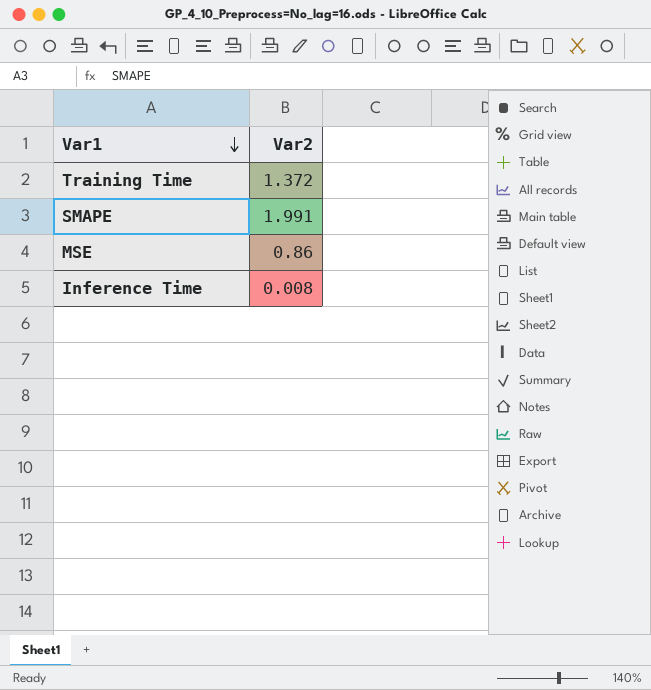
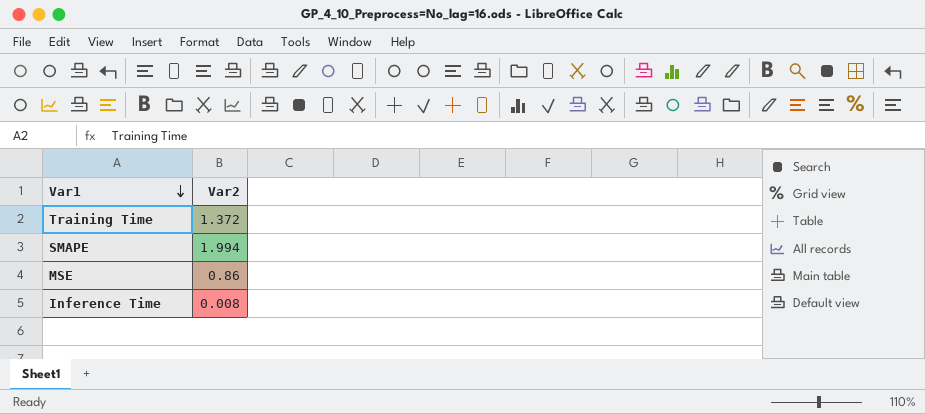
SMAPE | Var2: 1.991 -> 1.994

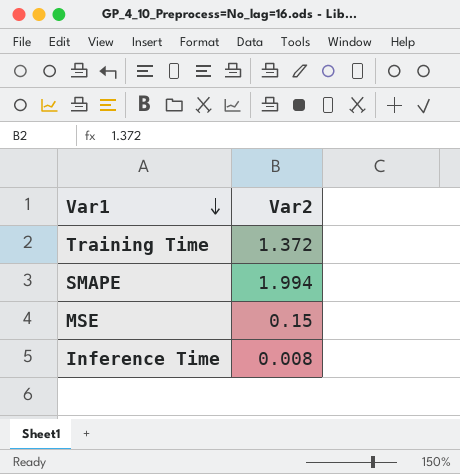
MSE | Var2: 0.86 -> 0.15

